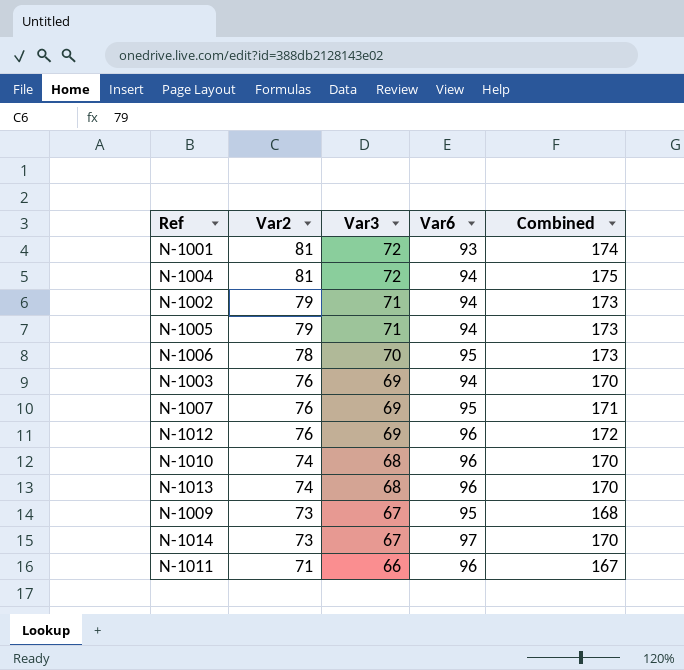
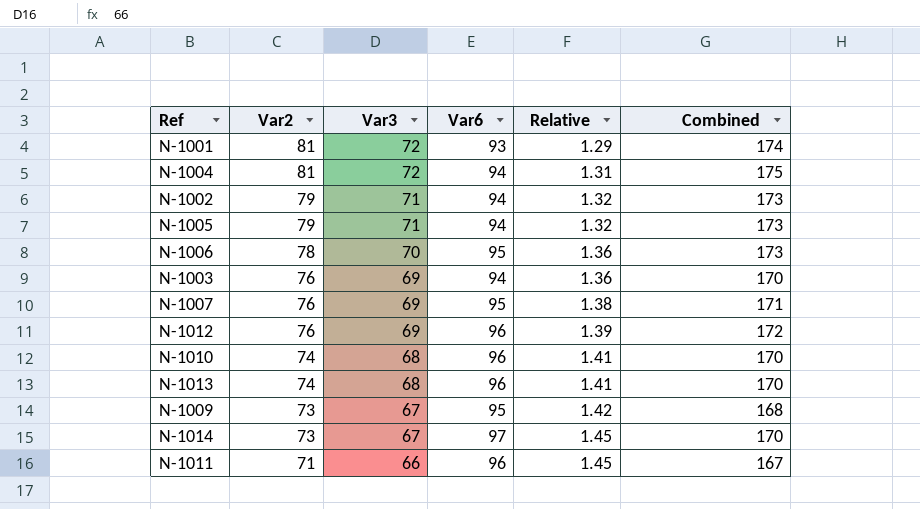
column Relative | formula: none -> [Var6] / [Var3]

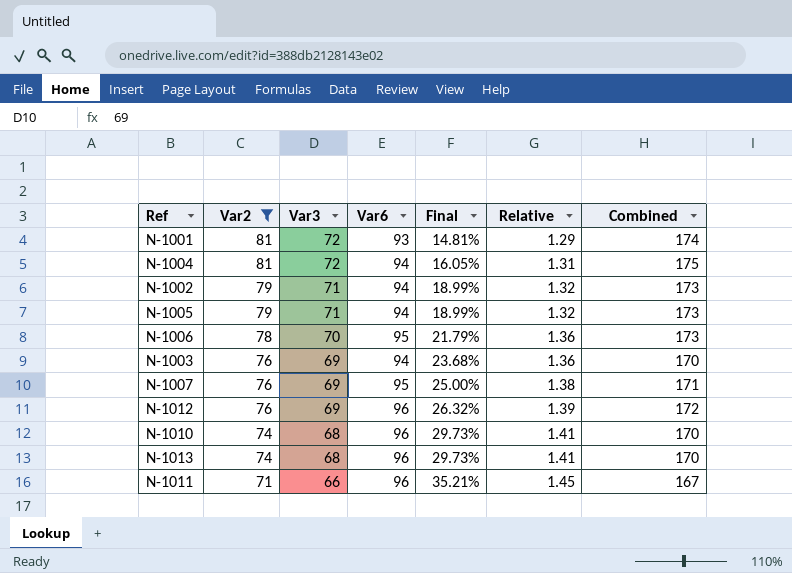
filter: none -> Var2 != 73
column Final | formula: none -> ([Var6] - [Var2]) / [Var2]

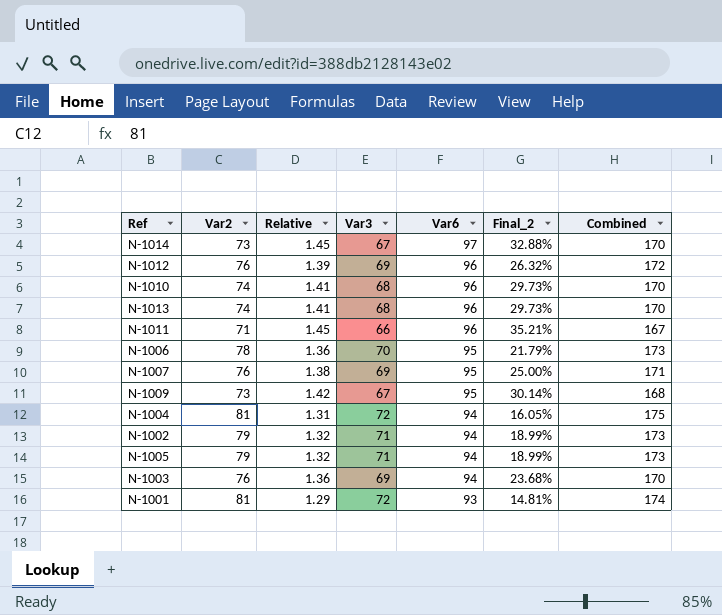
filter: Var2 != 73 -> none
row order: Var2 descending -> Var6 descending
column Relative | position: 6 -> 3
column name: Final -> Final_2

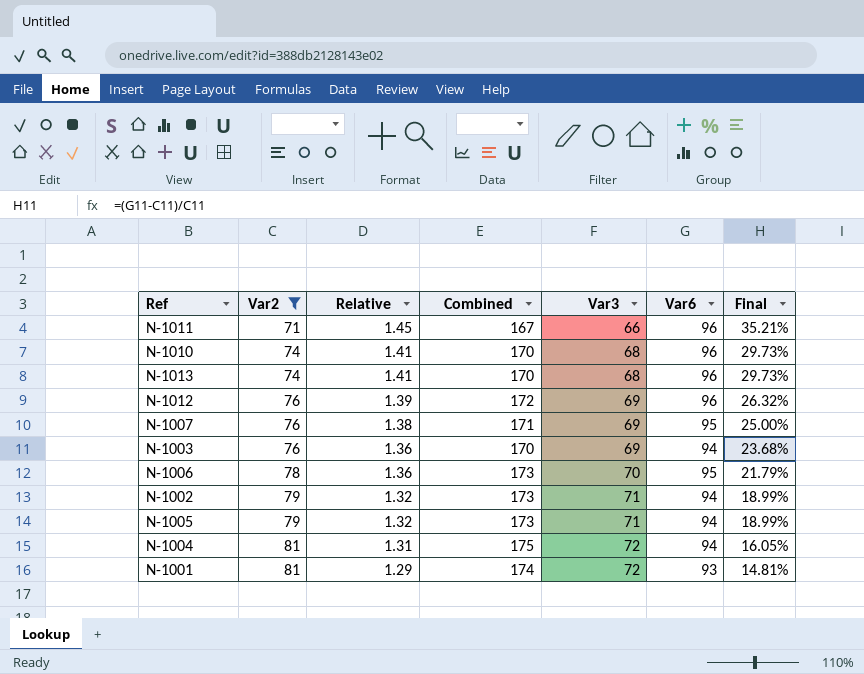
filter: none -> Var2 != 73
row order: Var6 descending -> Var2 ascending
column Combined | position: 7 -> 4
column name: Final_2 -> Final

